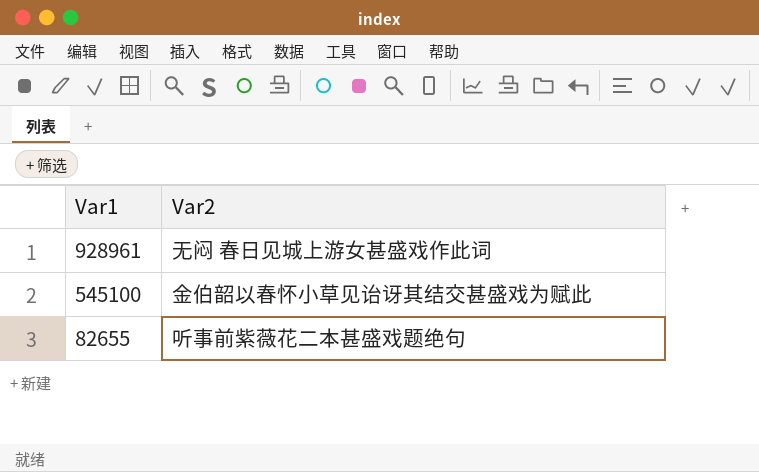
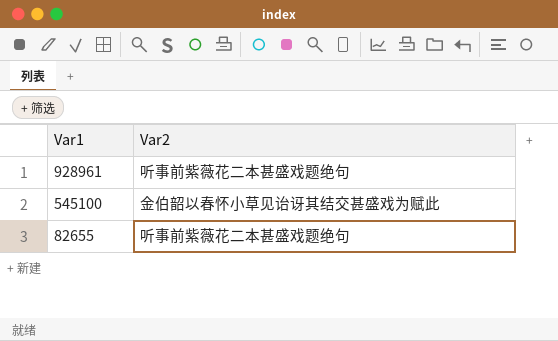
928961 | Var2: 无闷 春日见城上游女甚盛戏作此词 -> 听事前紫薇花二本甚盛戏题绝句

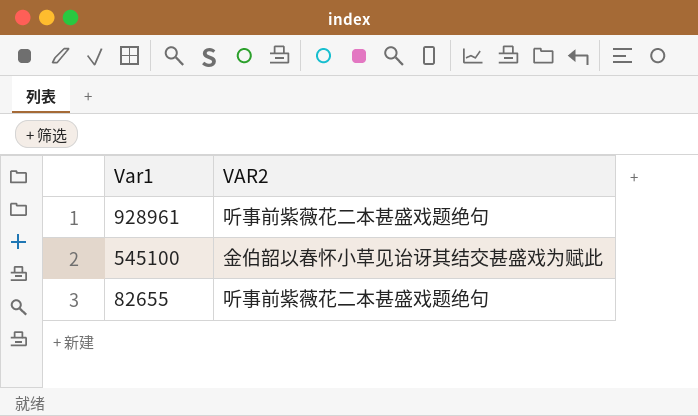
column name: Var2 -> VAR2

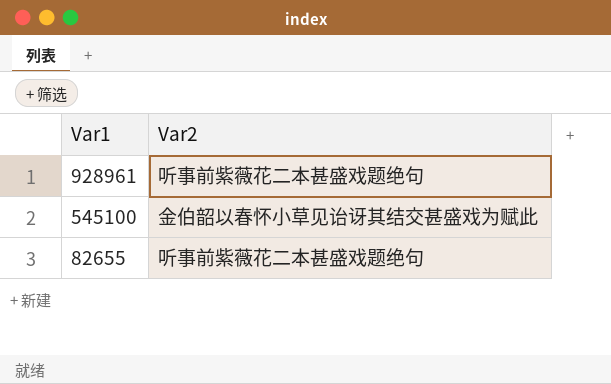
column name: VAR2 -> Var2

